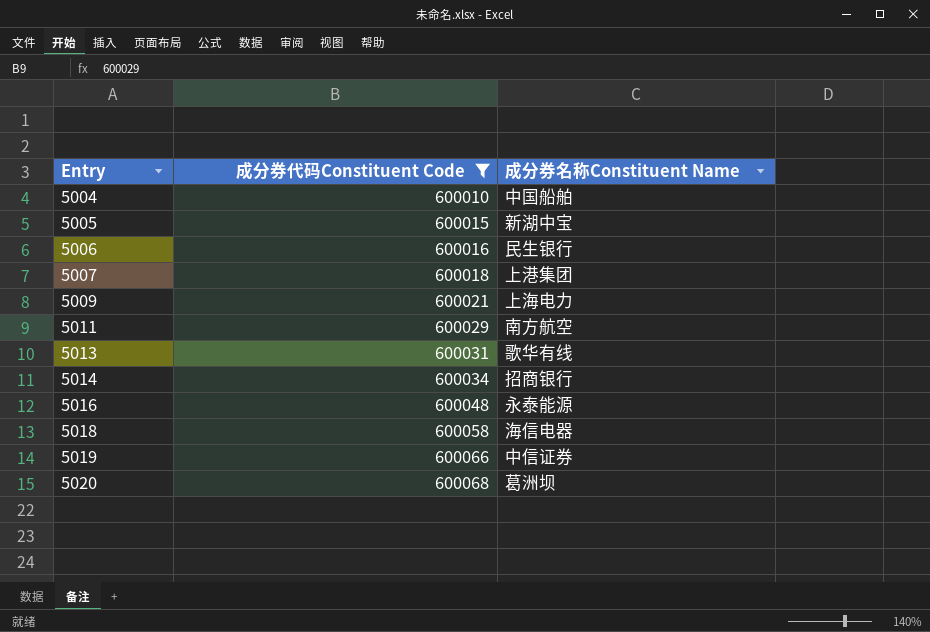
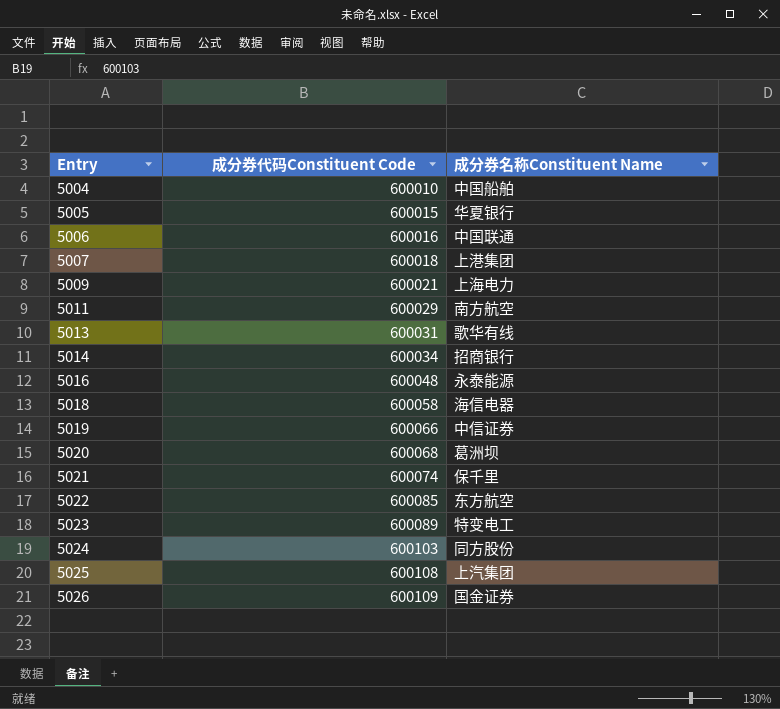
filter: 成分券代码Constituent Code <= 600068 -> none
5005 | 成分券名称Constituent Name: 新湖中宝 -> 华夏银行
5006 | 成分券名称Constituent Name: 民生银行 -> 中国联通

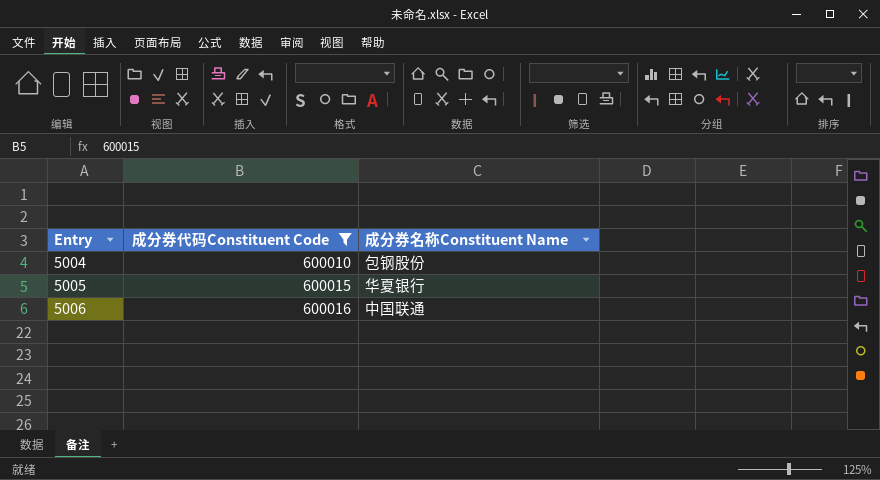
filter: none -> 成分券代码Constituent Code <= 600016
5004 | 成分券名称Constituent Name: 中国船舶 -> 包钢股份

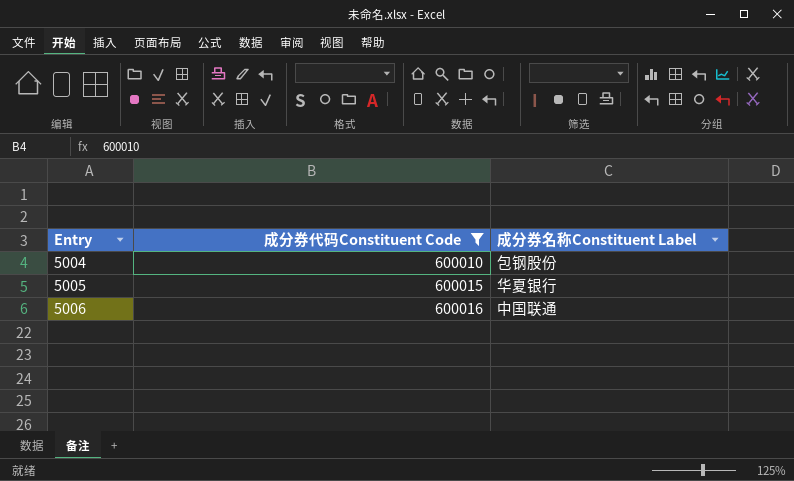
column name: 成分券名称Constituent Name -> 成分券名称Constituent Label

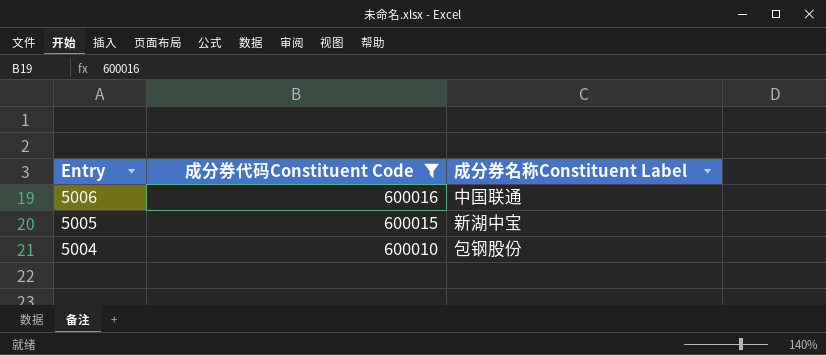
row order: Entry ascending -> Entry descending
5005 | 成分券名称Constituent Label: 华夏银行 -> 新湖中宝

